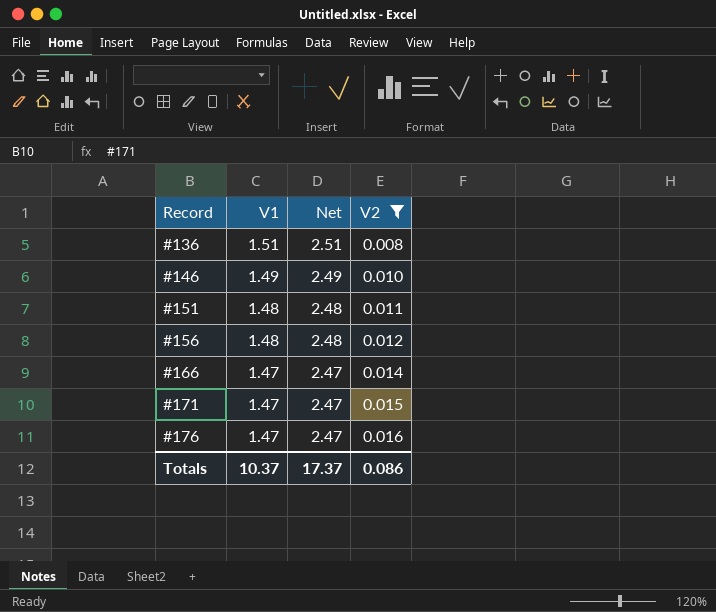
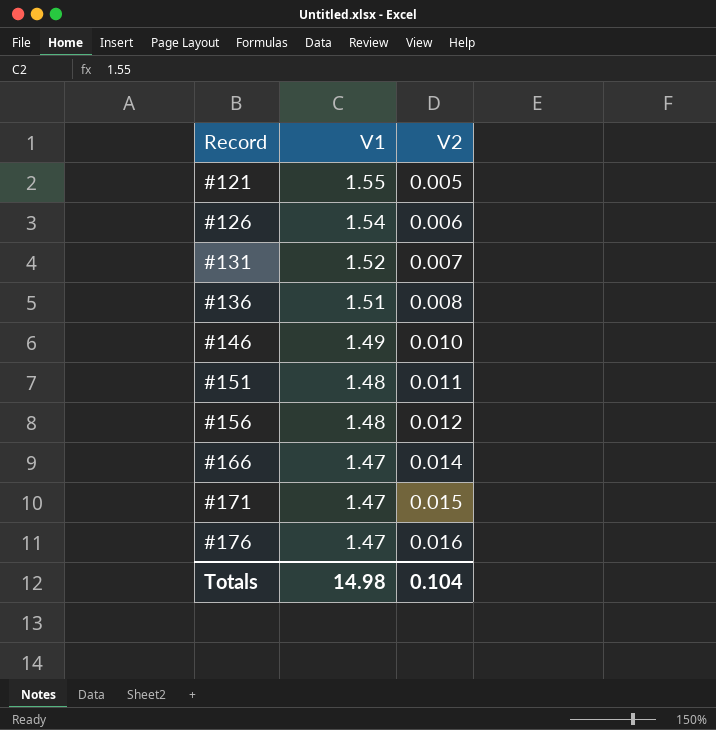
filter: V2 >= 0.008 -> none
column Net | formula: [V1] + 1 -> none
Totals | V1: 10.37 -> 14.98
Totals | V2: 0.086 -> 0.104

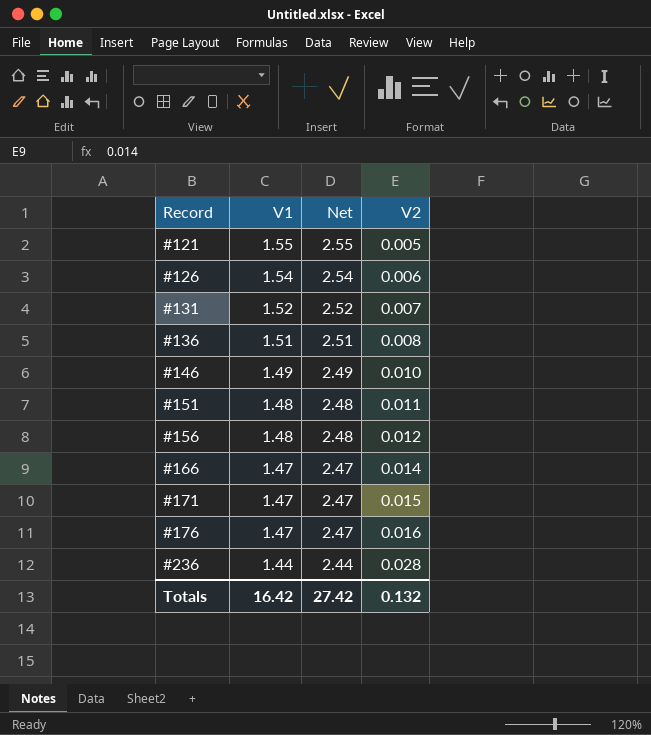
column Net | formula: none -> [V1] + 1
row #236: none -> 1.44 | 2.44 | 0.028
Totals | V1: 14.98 -> 16.42
Totals | V2: 0.104 -> 0.132

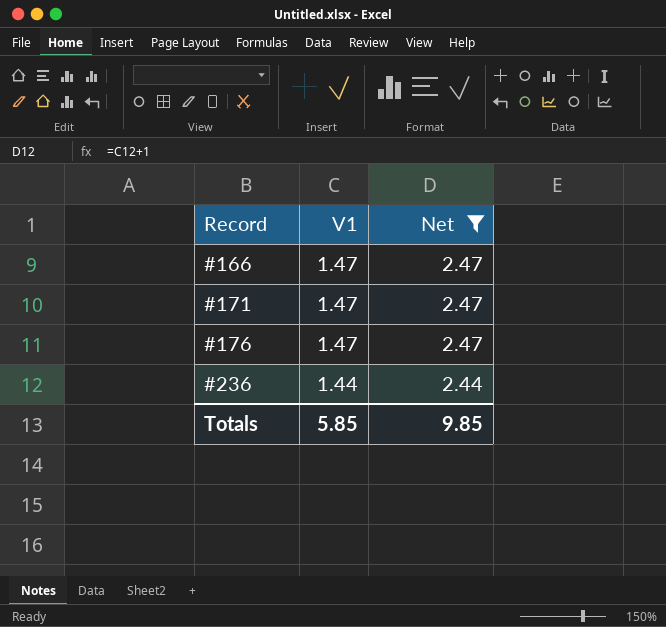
filter: none -> Net <= 2.47
column V2 | position: 4 -> none
Totals | V1: 16.42 -> 5.85
Totals | Net: 27.42 -> 9.85

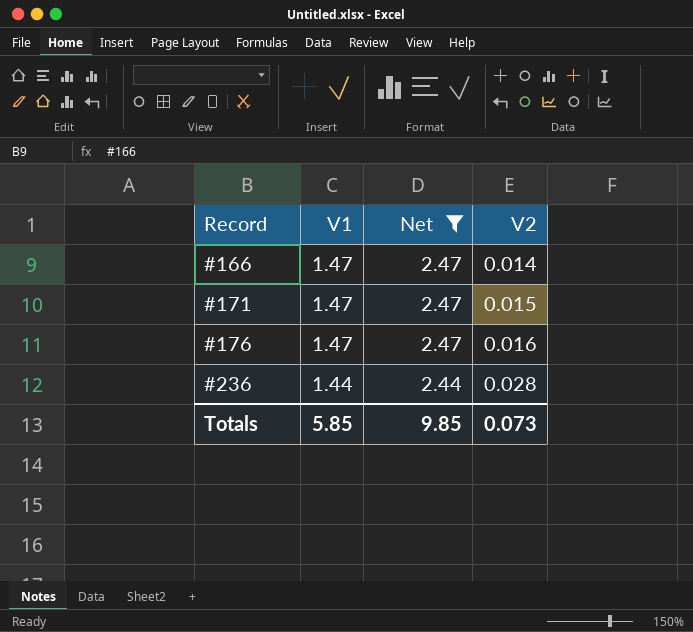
column V2 | position: none -> 4

